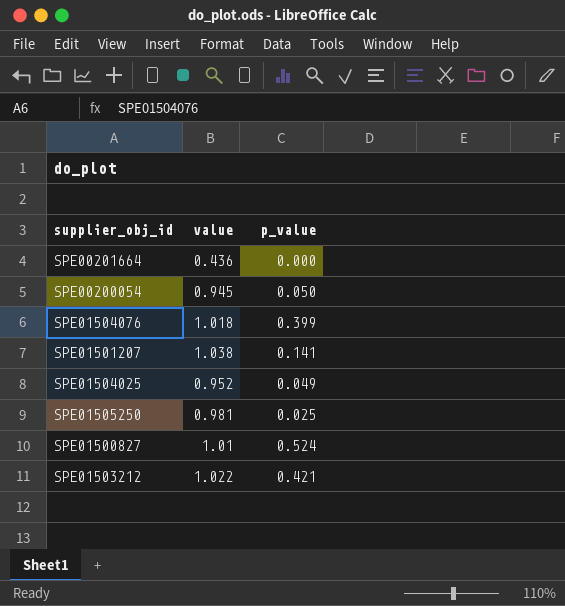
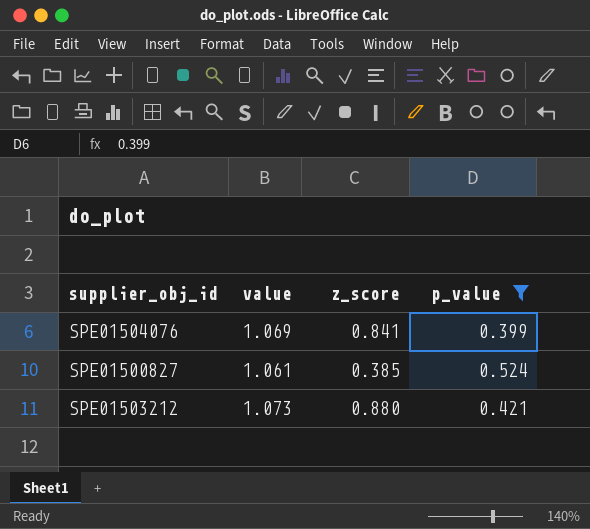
filter: none -> p_value >= 0.399
column z_score | position: none -> 3
SPE01504076 | value: 1.018 -> 1.069
SPE01500827 | value: 1.01 -> 1.061
SPE01503212 | value: 1.022 -> 1.073

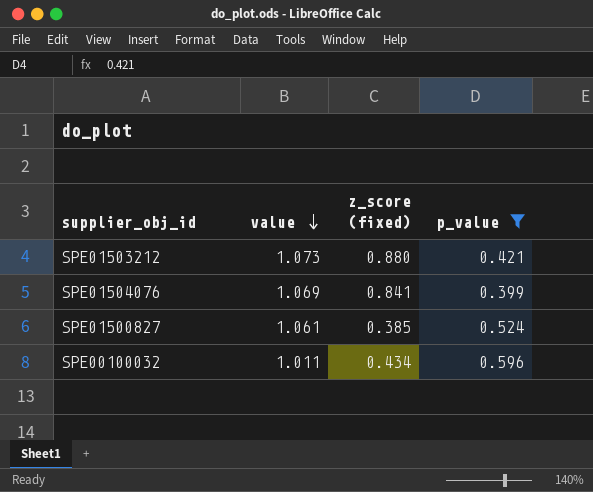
row order: none -> value descending
column name: z_score -> z_score (fixed)
row SPE00100032: none -> 1.011 | 0.434 | 0.596

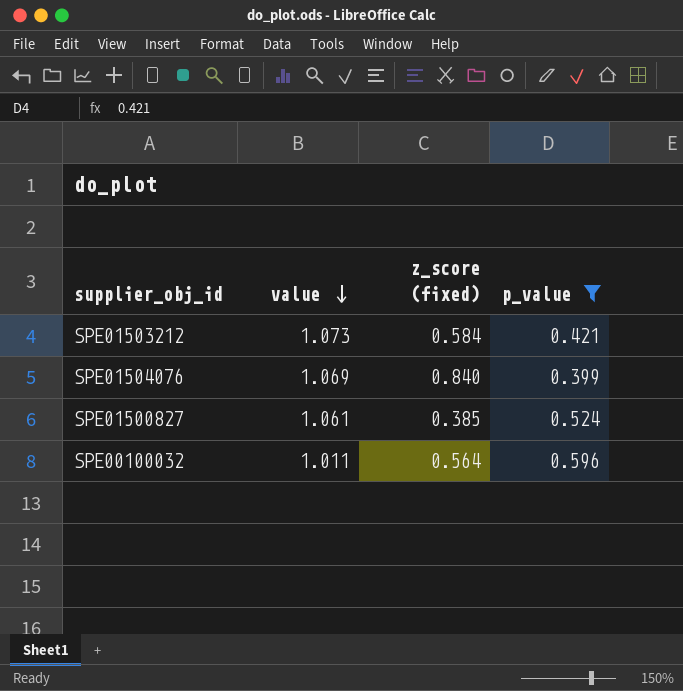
SPE01503212 | z_score (fixed): 0.880 -> 0.584
SPE01504076 | z_score (fixed): 0.841 -> 0.840
SPE00100032 | z_score (fixed): 0.434 -> 0.564

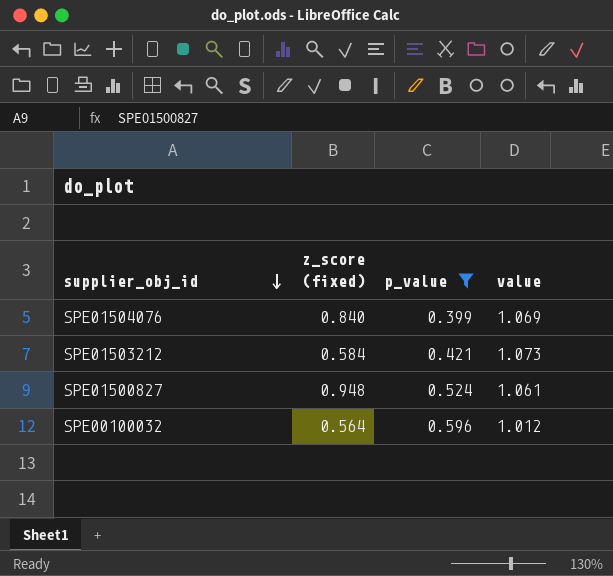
row order: value descending -> supplier_obj_id descending
column value | position: 2 -> 4
SPE01500827 | z_score (fixed): 0.385 -> 0.948
SPE00100032 | value: 1.011 -> 1.012

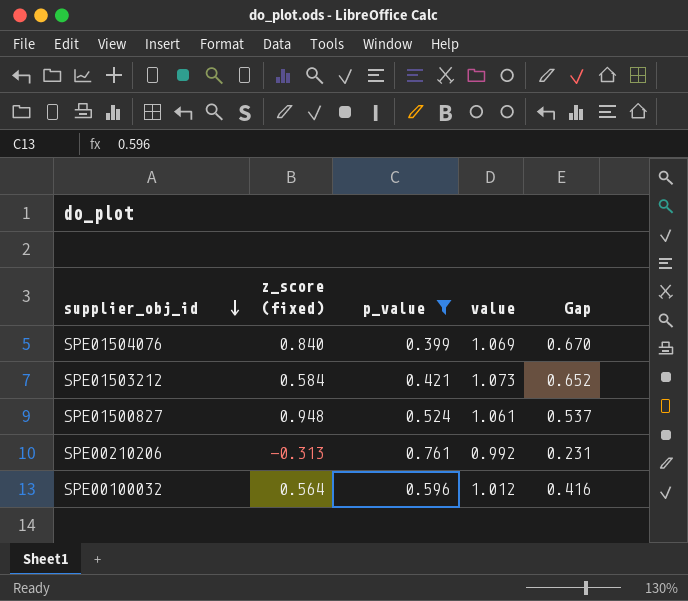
column Gap | formula: none -> [value] - [p_value]
row SPE00210206: none -> -0.313 | 0.761 | 0.992 | 0.231

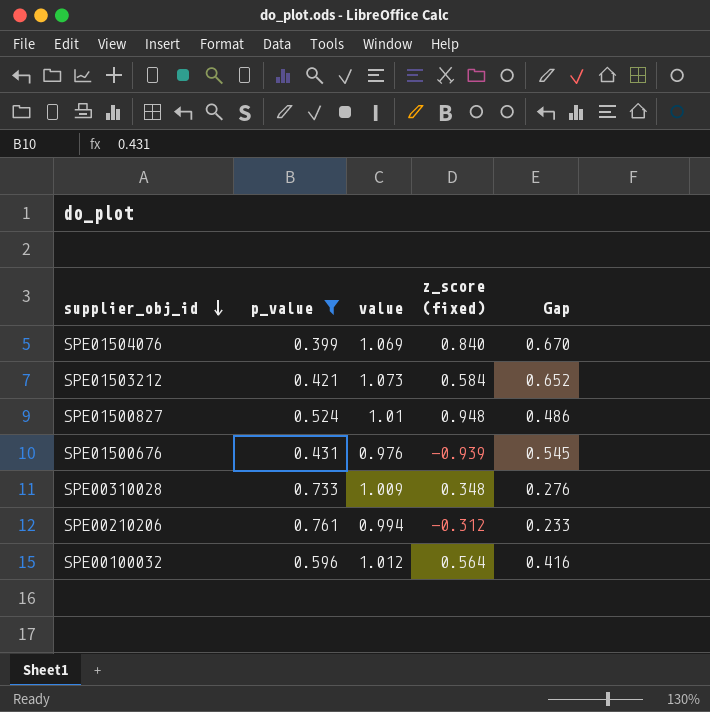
column z_score (fixed) | position: 2 -> 4
SPE01500827 | value: 1.061 -> 1.01
SPE01500827 | Gap: 0.537 -> 0.486
row SPE01500676: none -> 0.431 | 0.976 | -0.939 | 0.545
row SPE00310028: none -> 0.733 | 1.009 | 0.348 | 0.276
SPE00210206 | value: 0.992 -> 0.994
SPE00210206 | z_score (fixed): -0.313 -> -0.312
SPE00210206 | Gap: 0.231 -> 0.233

